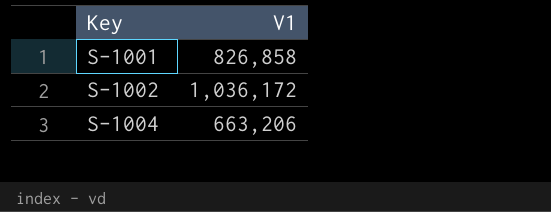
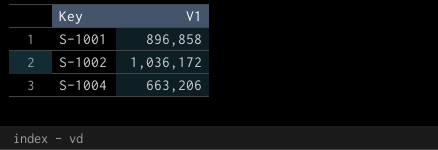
S-1001 | V1: 826,858 -> 896,858

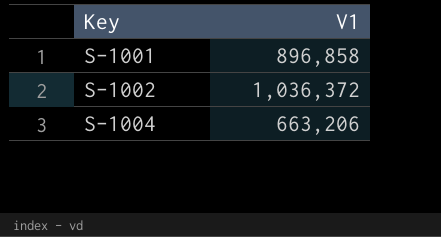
S-1002 | V1: 1,036,172 -> 1,036,372

